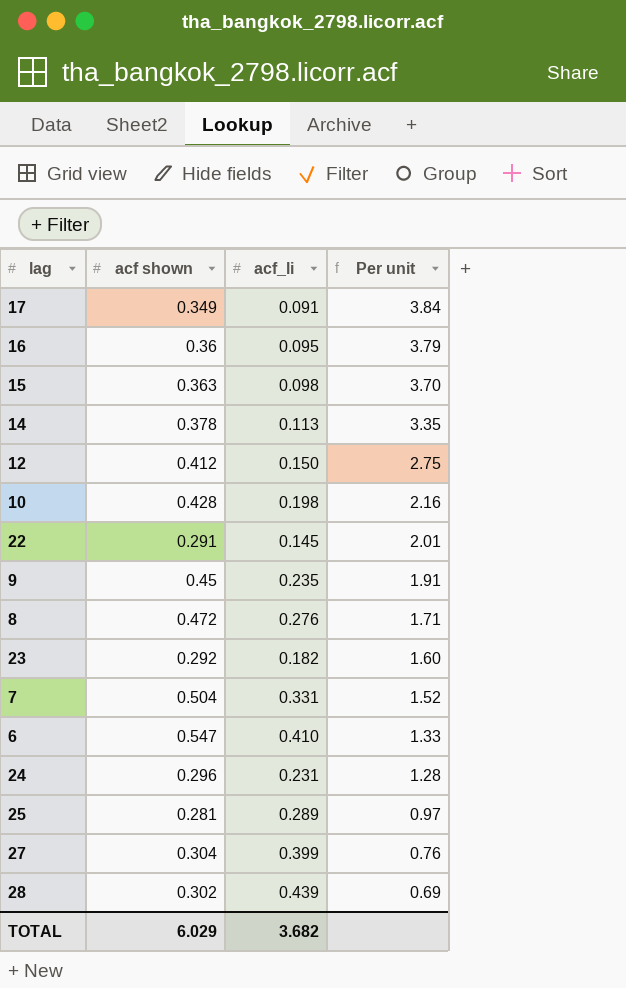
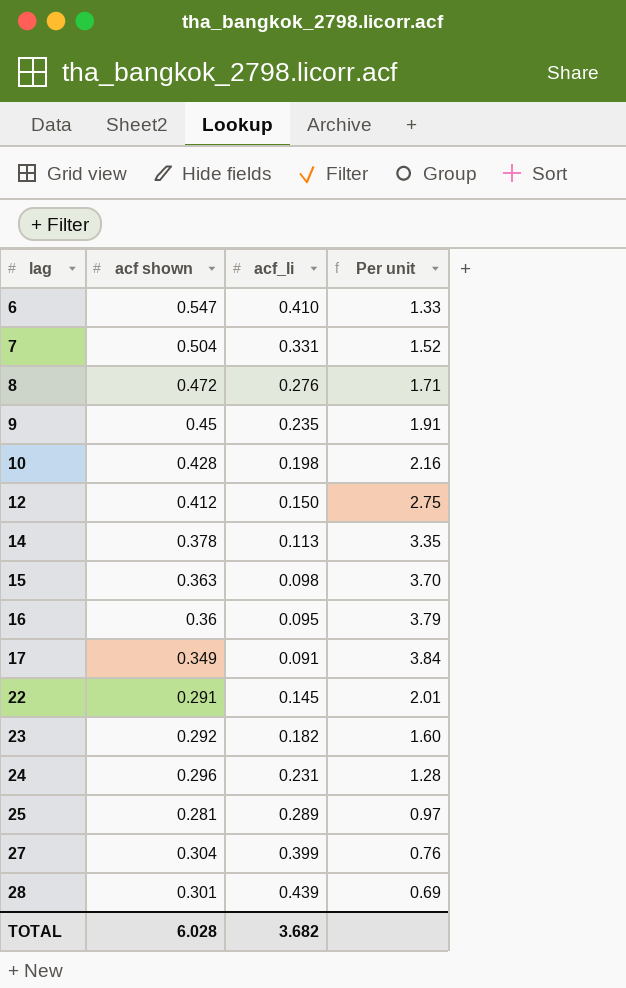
row order: Per unit descending -> lag ascending
28 | acf shown: 0.302 -> 0.301
TOTAL | acf shown: 6.029 -> 6.028

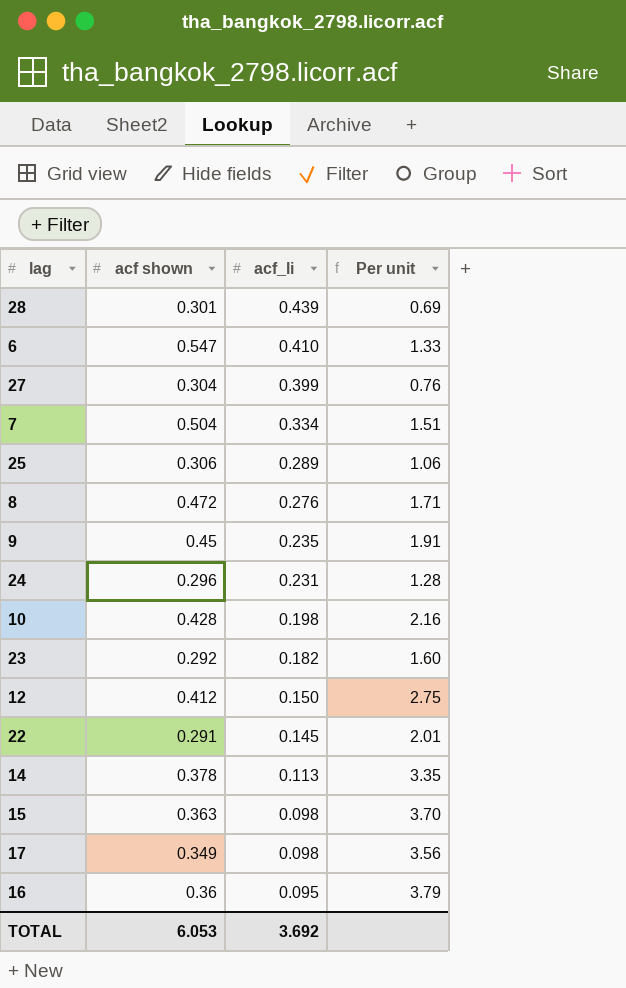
row order: lag ascending -> acf_li descending
7 | acf_li: 0.331 -> 0.334
7 | Per unit: 1.52 -> 1.51
25 | acf shown: 0.281 -> 0.306
25 | Per unit: 0.97 -> 1.06
17 | acf_li: 0.091 -> 0.098
17 | Per unit: 3.84 -> 3.56
TOTAL | acf shown: 6.028 -> 6.053
TOTAL | acf_li: 3.682 -> 3.692

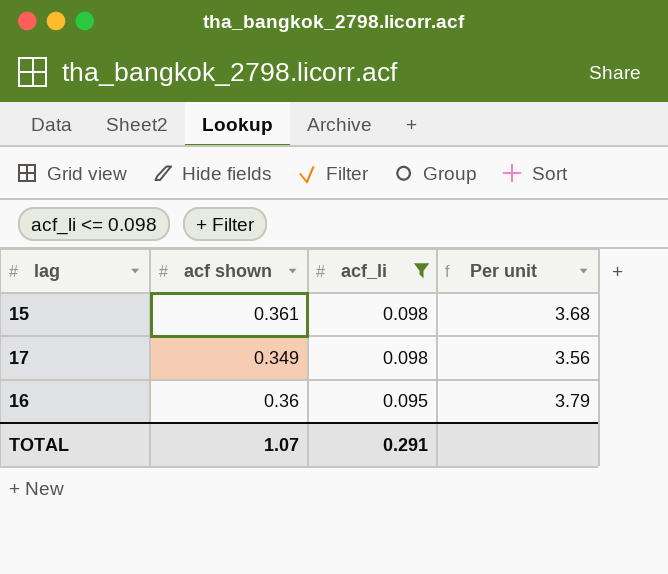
filter: none -> acf_li <= 0.098
15 | acf shown: 0.363 -> 0.361
15 | Per unit: 3.70 -> 3.68
TOTAL | acf shown: 6.053 -> 1.07
TOTAL | acf_li: 3.692 -> 0.291

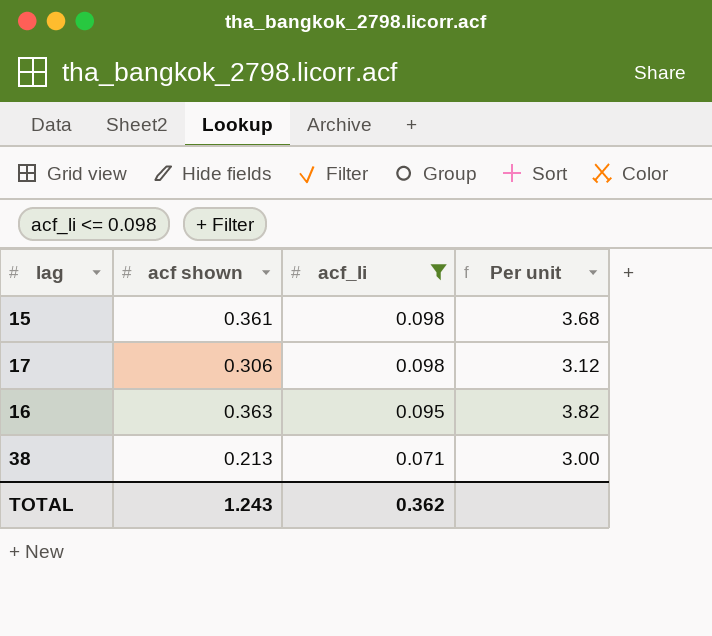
17 | acf shown: 0.349 -> 0.306
17 | Per unit: 3.56 -> 3.12
16 | acf shown: 0.36 -> 0.363
16 | Per unit: 3.79 -> 3.82
row 38: none -> 0.213 | 0.071 | 3.00
TOTAL | acf shown: 1.07 -> 1.243
TOTAL | acf_li: 0.291 -> 0.362

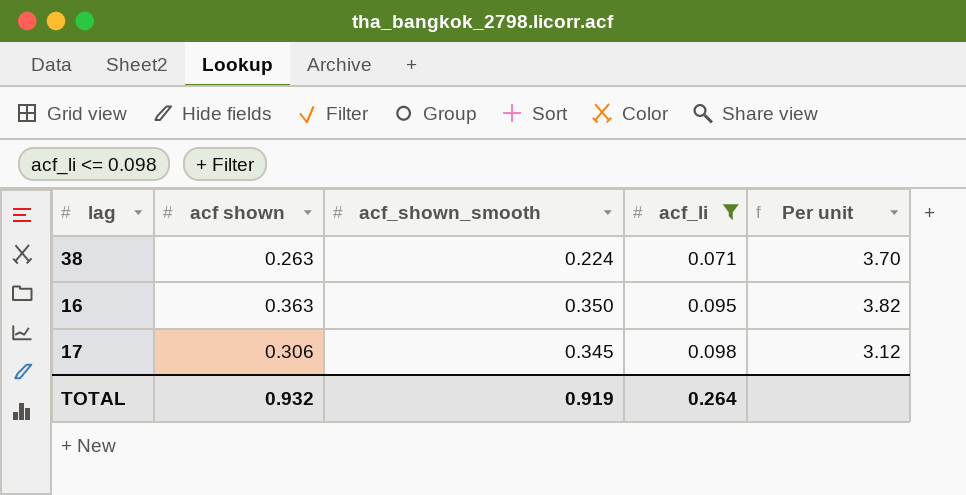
row order: acf_li descending -> acf_li ascending
column acf_shown_smooth | position: none -> 3
row 15: 0.361 | 0.098 | 3.68 -> none
38 | acf shown: 0.213 -> 0.263
38 | Per unit: 3.00 -> 3.70
TOTAL | acf shown: 1.243 -> 0.932
TOTAL | acf_li: 0.362 -> 0.264

